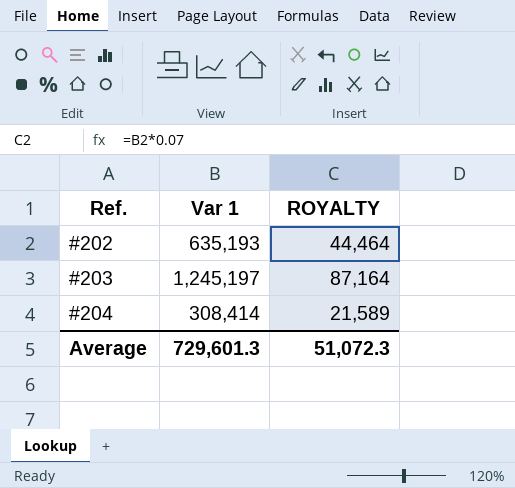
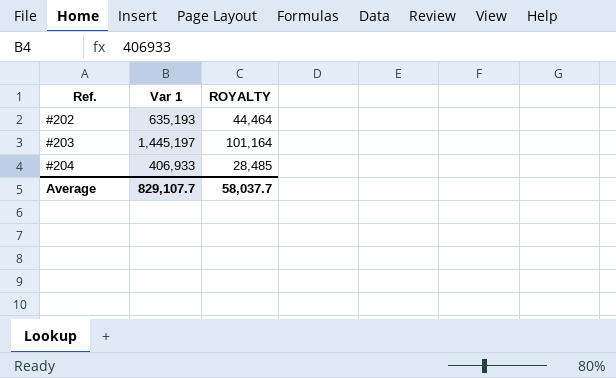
#203 | Var 1: 1,245,197 -> 1,445,197
#203 | ROYALTY: 87,164 -> 101,164
#204 | Var 1: 308,414 -> 406,933
#204 | ROYALTY: 21,589 -> 28,485
Average | Var 1: 729,601.3 -> 829,107.7
Average | ROYALTY: 51,072.3 -> 58,037.7

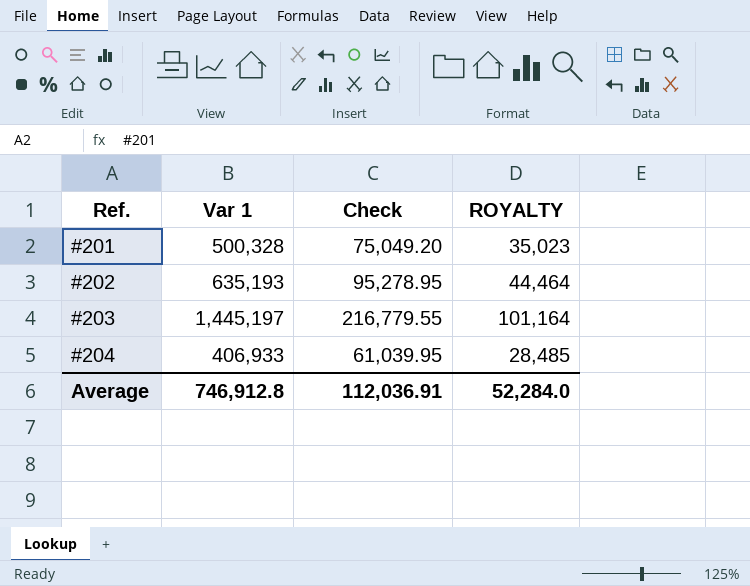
column Check | formula: none -> [Var 1] * 0.15
row #201: none -> 500,328 | 75,049.20 | 35,023
Average | Var 1: 829,107.7 -> 746,912.8
Average | ROYALTY: 58,037.7 -> 52,284.0

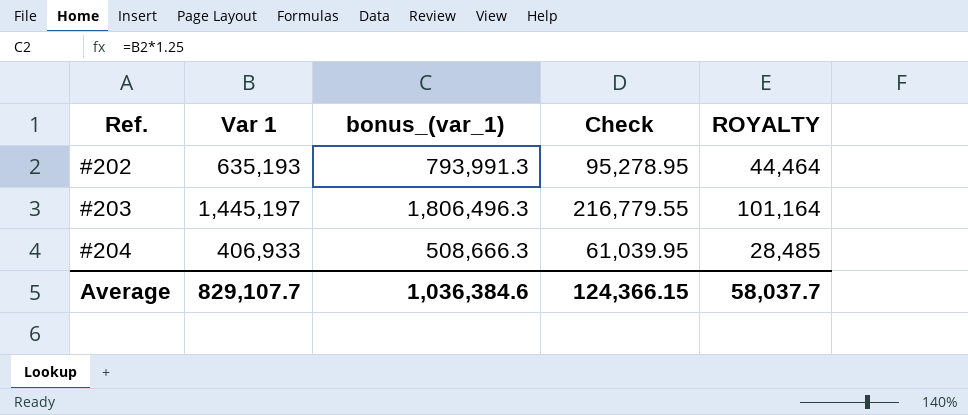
column bonus_(var_1) | formula: none -> [Var 1] * 1.25
row #201: 500,328 | 75,049.20 | 35,023 -> none
Average | Var 1: 746,912.8 -> 829,107.7
Average | Check: 112,036.91 -> 124,366.15
Average | ROYALTY: 52,284.0 -> 58,037.7

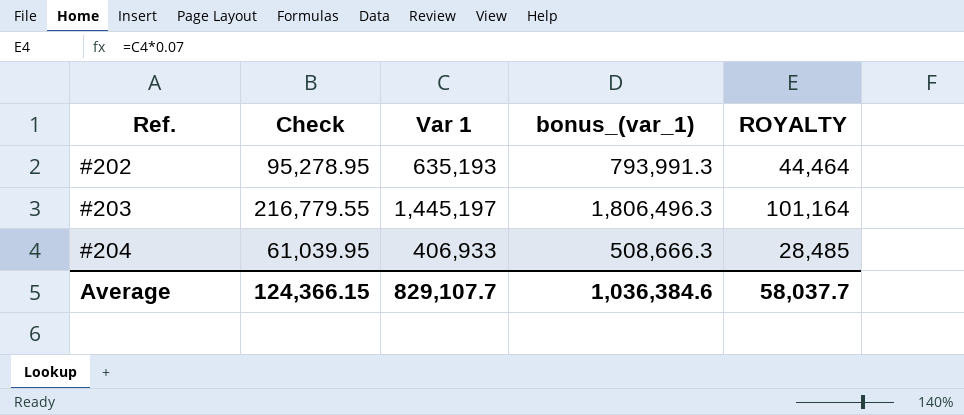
column Check | position: 4 -> 2

